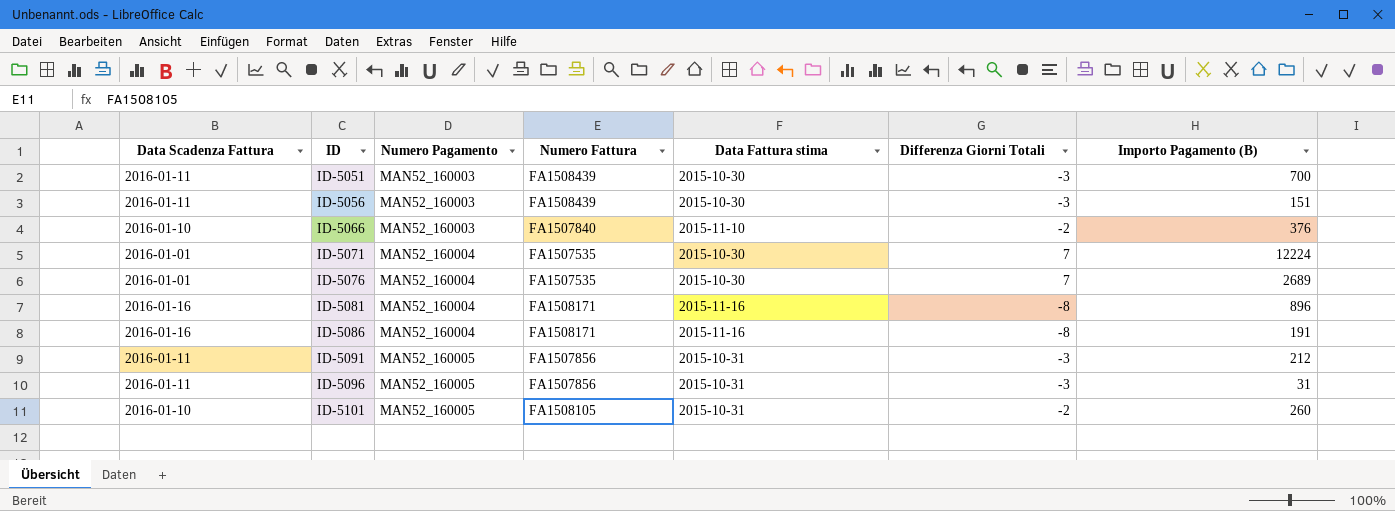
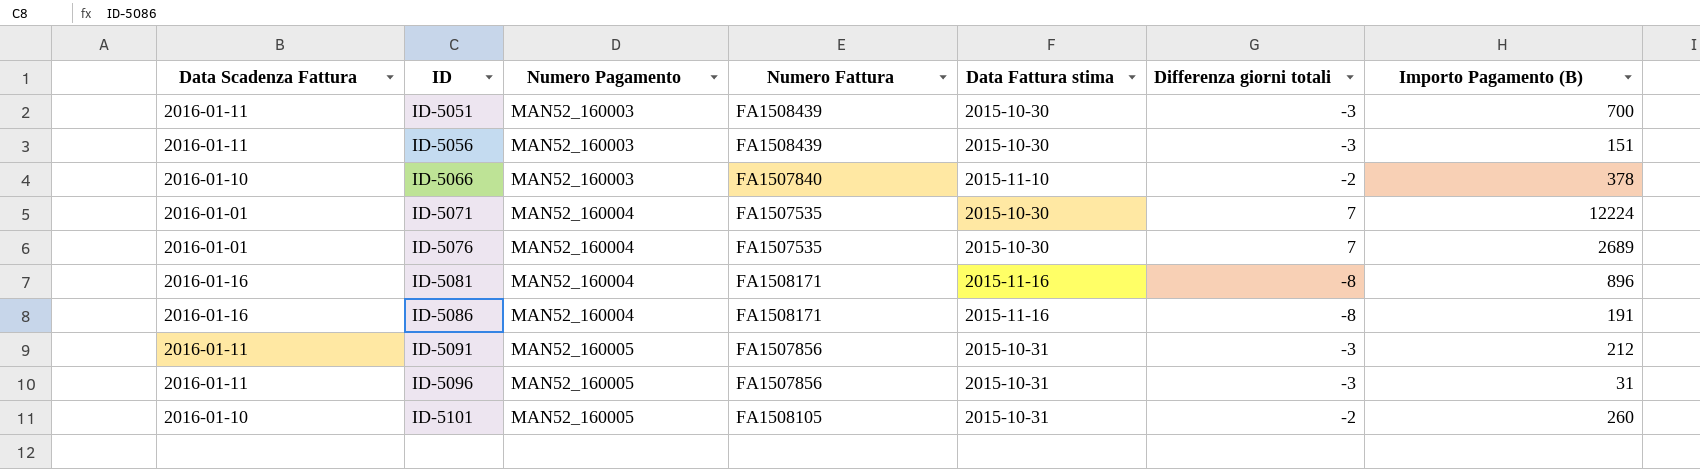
column name: Differenza Giorni Totali -> Differenza giorni totali
ID-5066 | Importo Pagamento (B): 376 -> 378

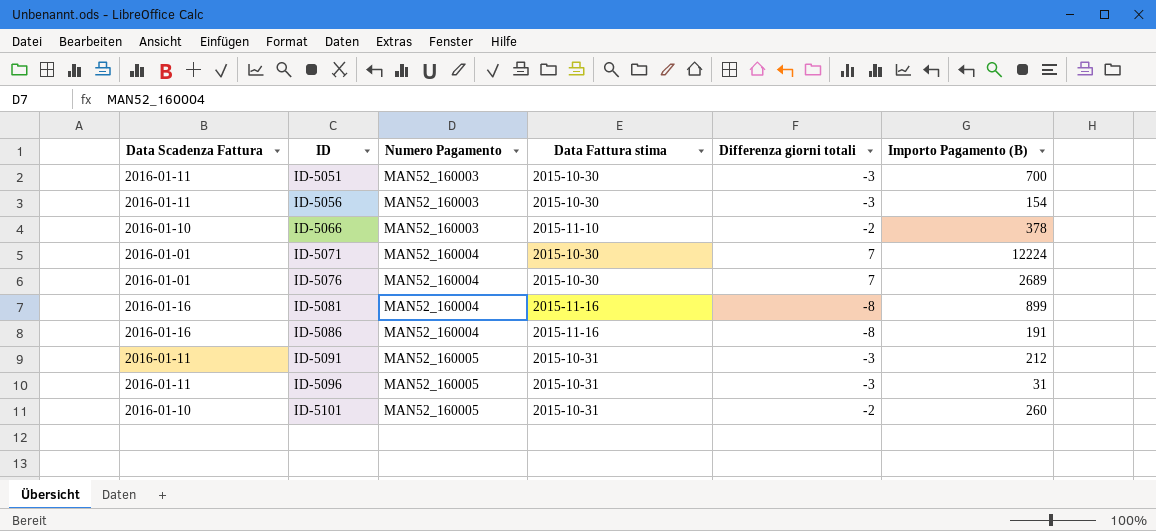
column Numero Fattura | position: 4 -> none
ID-5056 | Importo Pagamento (B): 151 -> 154
ID-5081 | Importo Pagamento (B): 896 -> 899

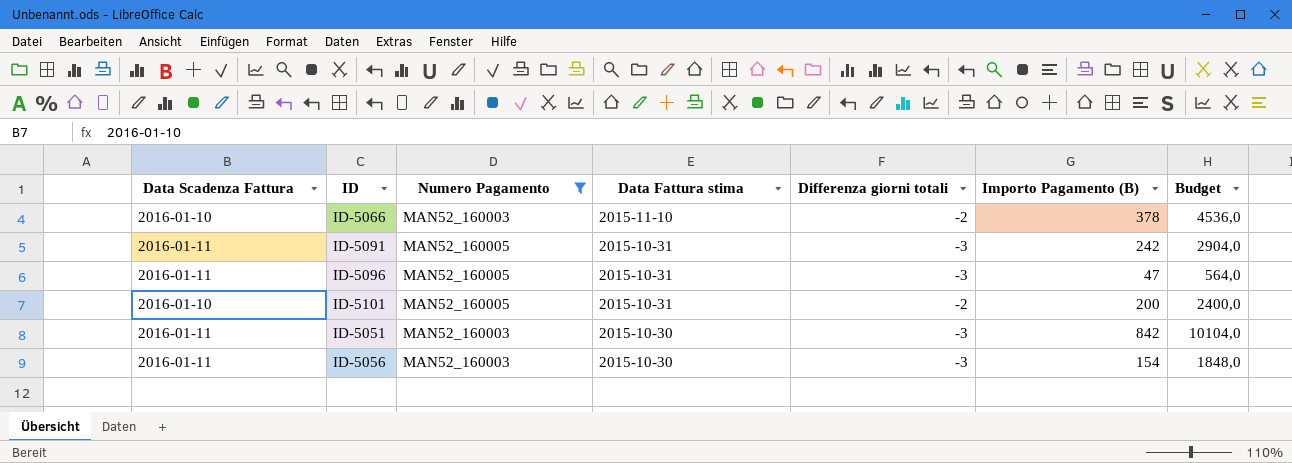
filter: none -> Numero Pagamento != MAN52_160004
row order: ID ascending -> Data Fattura stima descending
column Budget | formula: none -> [Importo Pagamento (B)] * 12
ID-5091 | Importo Pagamento (B): 212 -> 242
ID-5096 | Importo Pagamento (B): 31 -> 47
ID-5101 | Importo Pagamento (B): 260 -> 200
ID-5051 | Importo Pagamento (B): 700 -> 842

